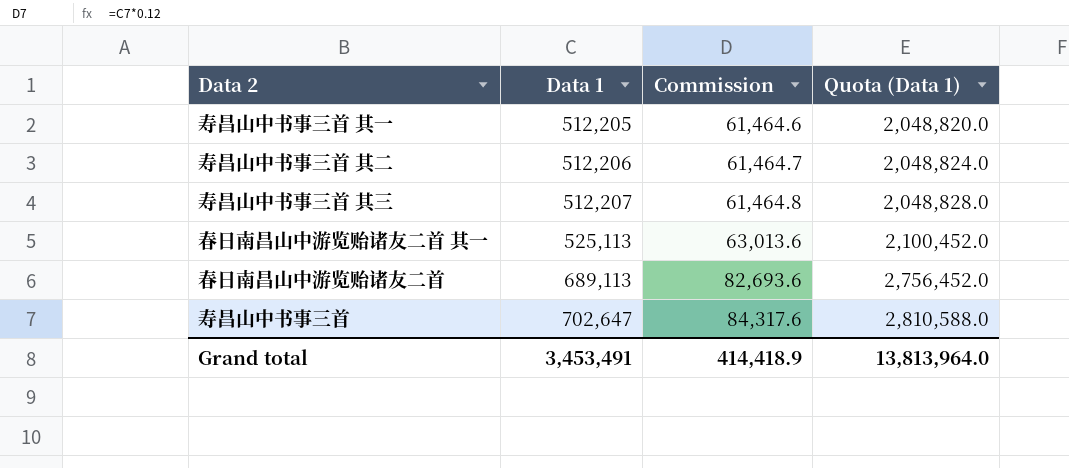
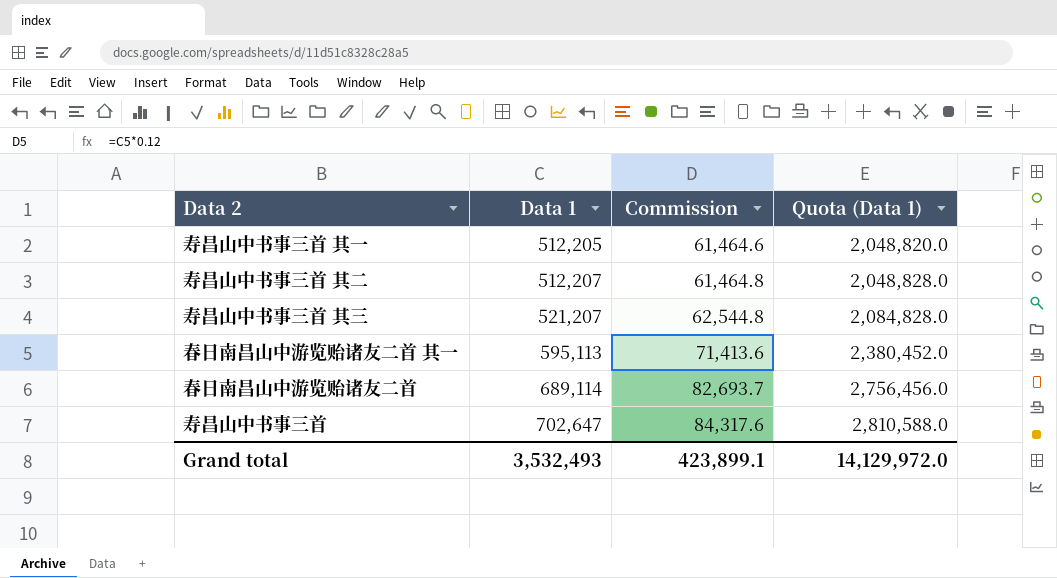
寿昌山中书事三首 其二 | Data 1: 512,206 -> 512,207
寿昌山中书事三首 其二 | Commission: 61,464.7 -> 61,464.8
寿昌山中书事三首 其二 | Quota (Data 1): 2,048,824.0 -> 2,048,828.0
寿昌山中书事三首 其三 | Data 1: 512,207 -> 521,207
寿昌山中书事三首 其三 | Commission: 61,464.8 -> 62,544.8
寿昌山中书事三首 其三 | Quota (Data 1): 2,048,828.0 -> 2,084,828.0
春日南昌山中游览贻诸友二首 其一 | Data 1: 525,113 -> 595,113
春日南昌山中游览贻诸友二首 其一 | Commission: 63,013.6 -> 71,413.6
春日南昌山中游览贻诸友二首 其一 | Quota (Data 1): 2,100,452.0 -> 2,380,452.0
春日南昌山中游览贻诸友二首 | Data 1: 689,113 -> 689,114
春日南昌山中游览贻诸友二首 | Commission: 82,693.6 -> 82,693.7
春日南昌山中游览贻诸友二首 | Quota (Data 1): 2,756,452.0 -> 2,756,456.0
Grand total | Data 1: 3,453,491 -> 3,532,493
Grand total | Commission: 414,418.9 -> 423,899.1
Grand total | Quota (Data 1): 13,813,964.0 -> 14,129,972.0

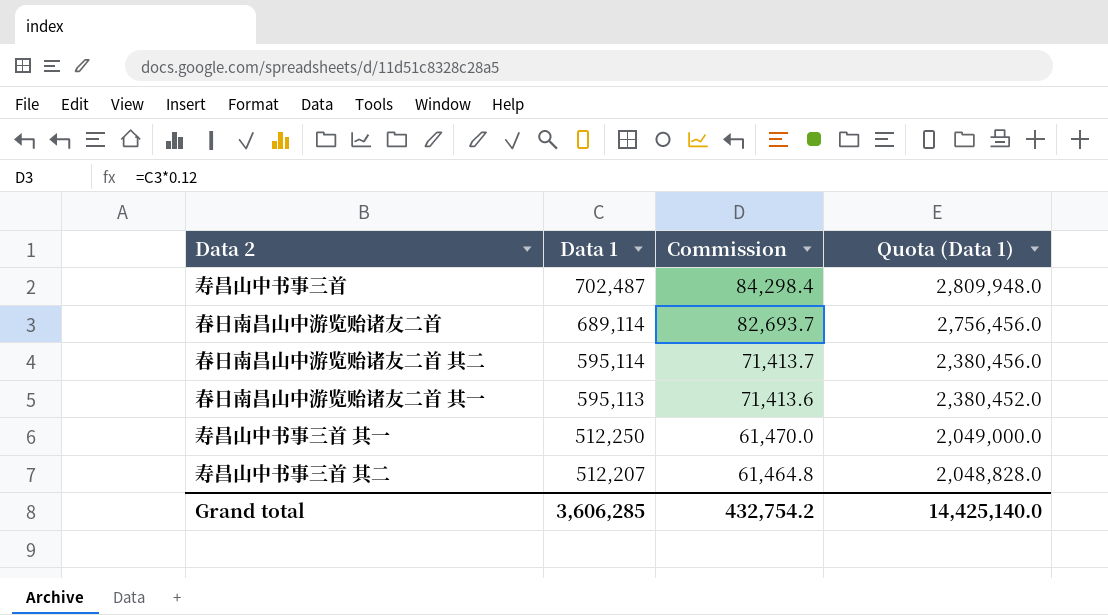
row order: Data 1 ascending -> Data 1 descending
row 寿昌山中书事三首 其三: 521,207 | 62,544.8 | 2,084,828.0 -> none
寿昌山中书事三首 | Data 1: 702,647 -> 702,487
寿昌山中书事三首 | Commission: 84,317.6 -> 84,298.4
寿昌山中书事三首 | Quota (Data 1): 2,810,588.0 -> 2,809,948.0
row 春日南昌山中游览贻诸友二首 其二: none -> 595,114 | 71,413.7 | 2,380,456.0
寿昌山中书事三首 其一 | Data 1: 512,205 -> 512,250
寿昌山中书事三首 其一 | Commission: 61,464.6 -> 61,470.0
寿昌山中书事三首 其一 | Quota (Data 1): 2,048,820.0 -> 2,049,000.0
Grand total | Data 1: 3,532,493 -> 3,606,285
Grand total | Commission: 423,899.1 -> 432,754.2
Grand total | Quota (Data 1): 14,129,972.0 -> 14,425,140.0

